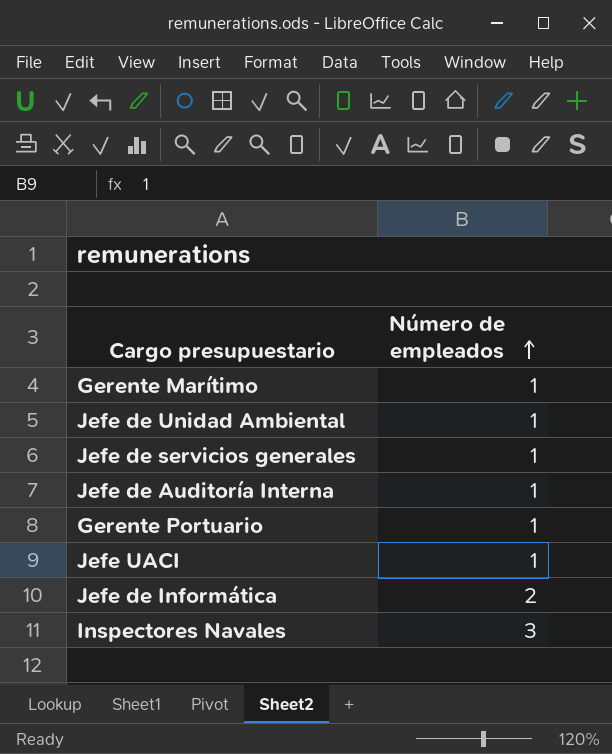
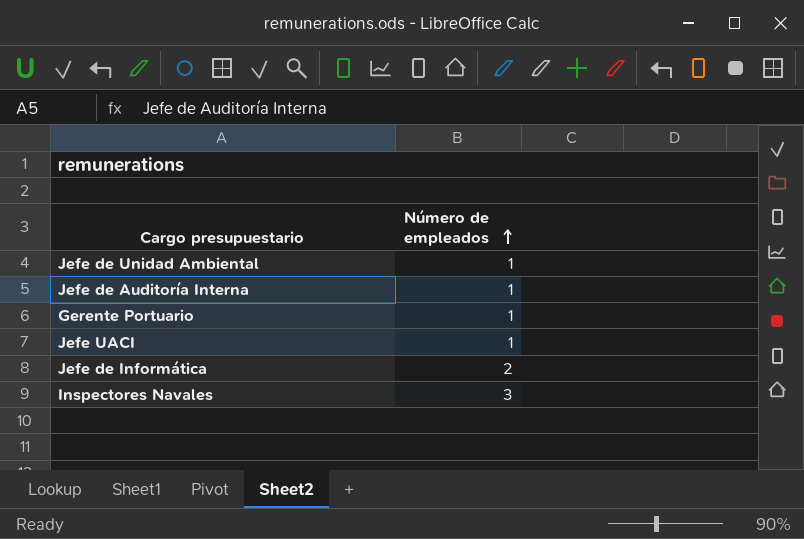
row Gerente Marítimo: 1 -> none
row Jefe de servicios generales: 1 -> none

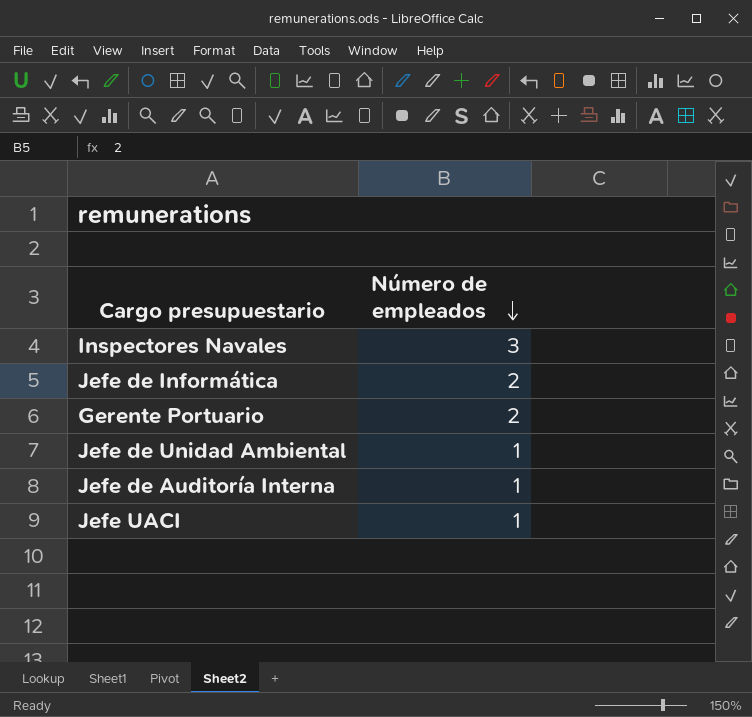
row order: Número de empleados ascending -> Número de empleados descending
Gerente Portuario | Número de empleados: 1 -> 2

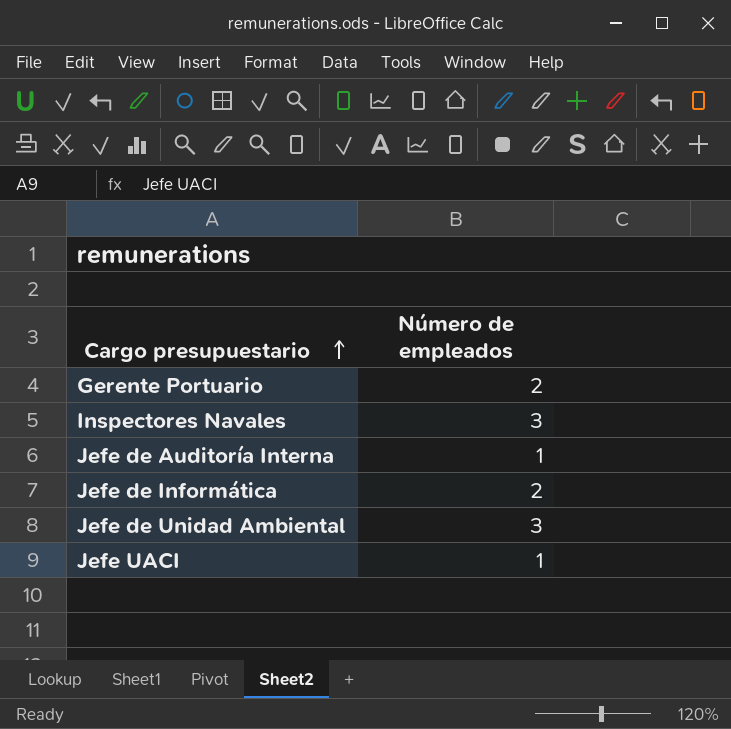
row order: Número de empleados descending -> Cargo presupuestario ascending
Jefe de Unidad Ambiental | Número de empleados: 1 -> 3

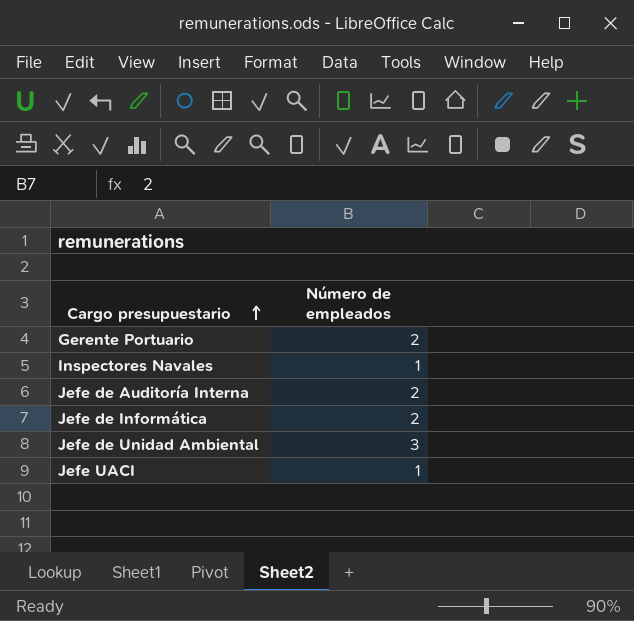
Inspectores Navales | Número de empleados: 3 -> 1
Jefe de Auditoría Interna | Número de empleados: 1 -> 2

